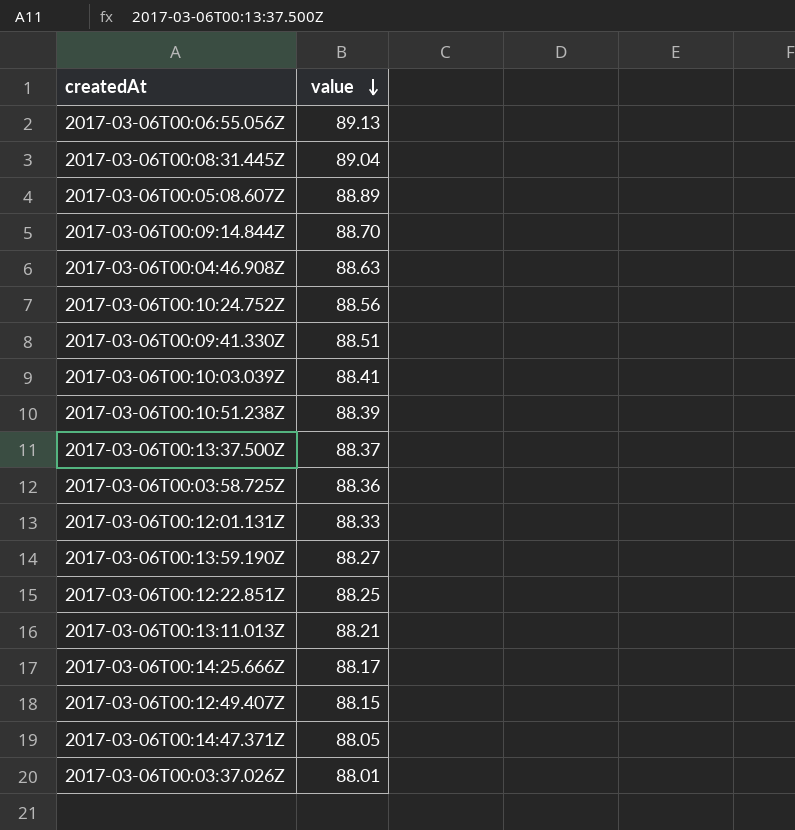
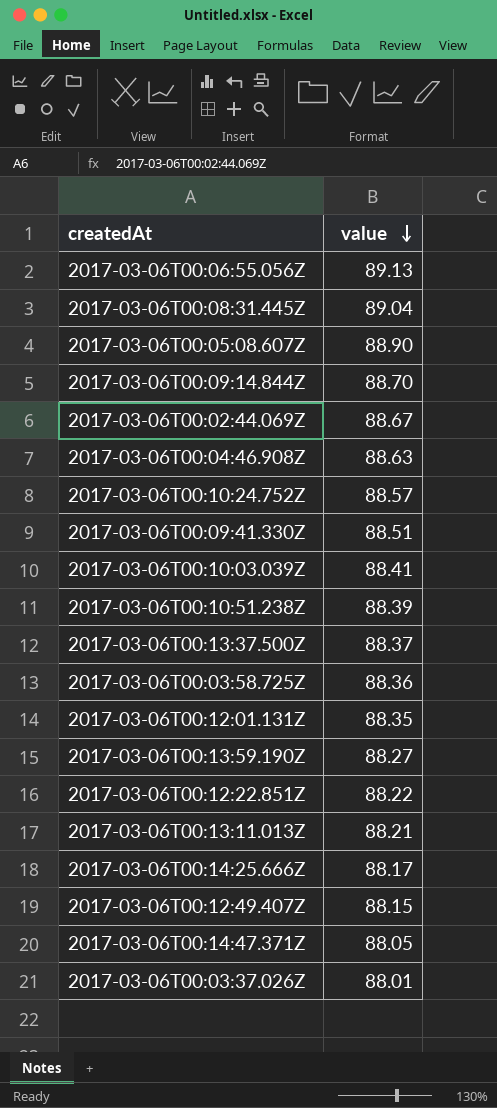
2017-03-06T00:05:08.607Z | value: 88.89 -> 88.90
row 2017-03-06T00:02:44.069Z: none -> 88.67
2017-03-06T00:10:24.752Z | value: 88.56 -> 88.57
2017-03-06T00:12:01.131Z | value: 88.33 -> 88.35
2017-03-06T00:12:22.851Z | value: 88.25 -> 88.22

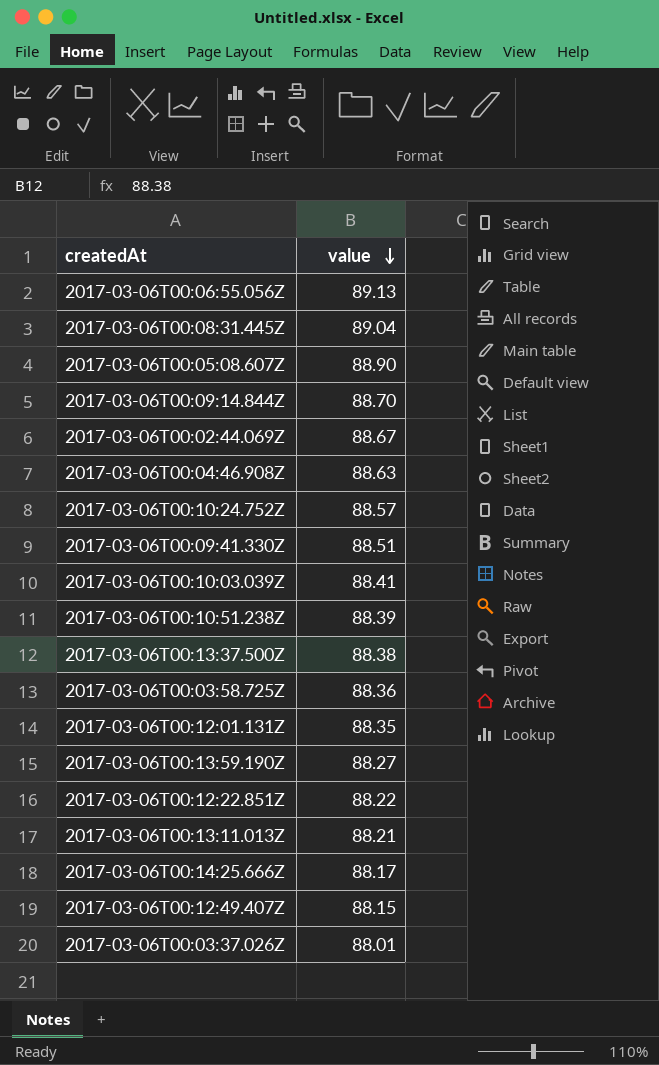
row 2017-03-06T00:14:47.371Z: 88.05 -> none
2017-03-06T00:13:37.500Z | value: 88.37 -> 88.38

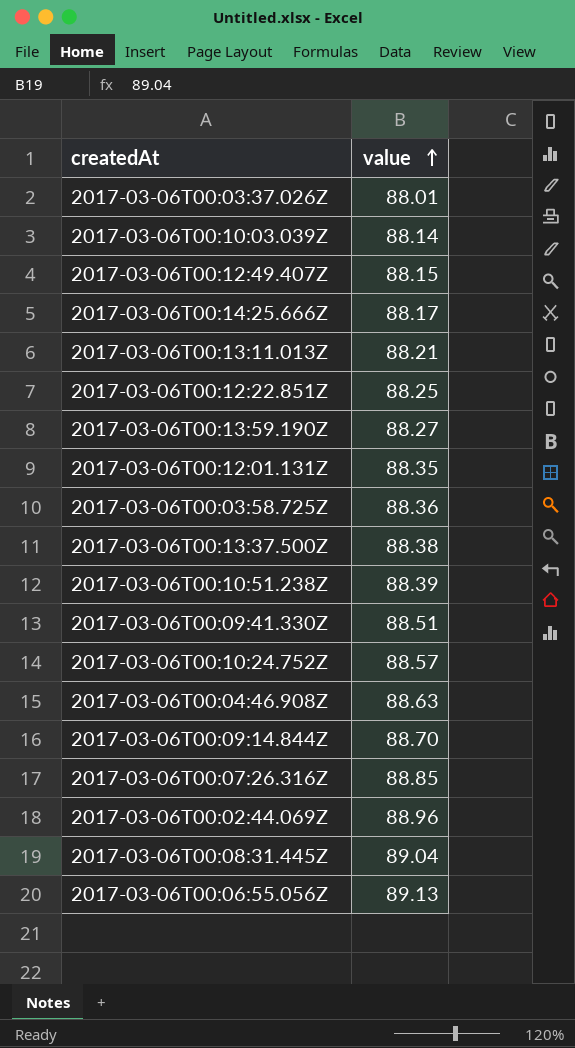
row order: value descending -> value ascending
row 2017-03-06T00:05:08.607Z: 88.90 -> none
2017-03-06T00:10:03.039Z | value: 88.41 -> 88.14
2017-03-06T00:12:22.851Z | value: 88.22 -> 88.25
row 2017-03-06T00:07:26.316Z: none -> 88.85
2017-03-06T00:02:44.069Z | value: 88.67 -> 88.96

